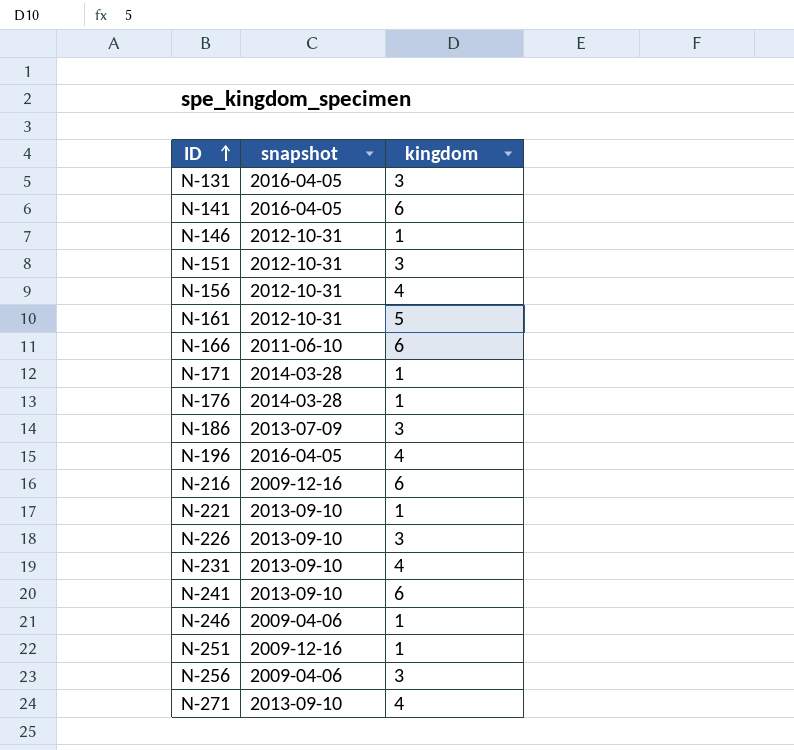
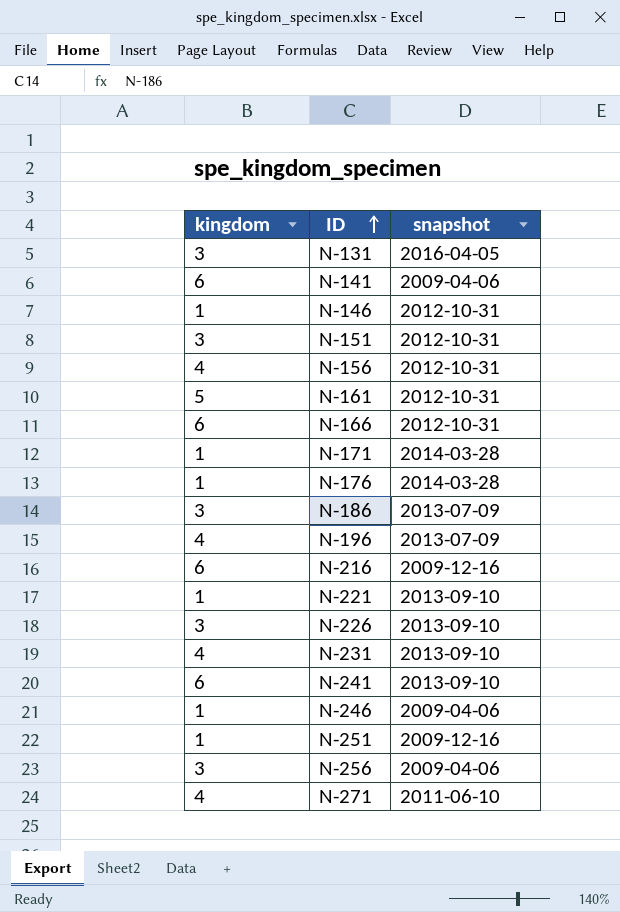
column kingdom | position: 3 -> 1
N-141 | snapshot: 2016-04-05 -> 2009-04-06
N-166 | snapshot: 2011-06-10 -> 2012-10-31
N-196 | snapshot: 2016-04-05 -> 2013-07-09
N-271 | snapshot: 2013-09-10 -> 2011-06-10

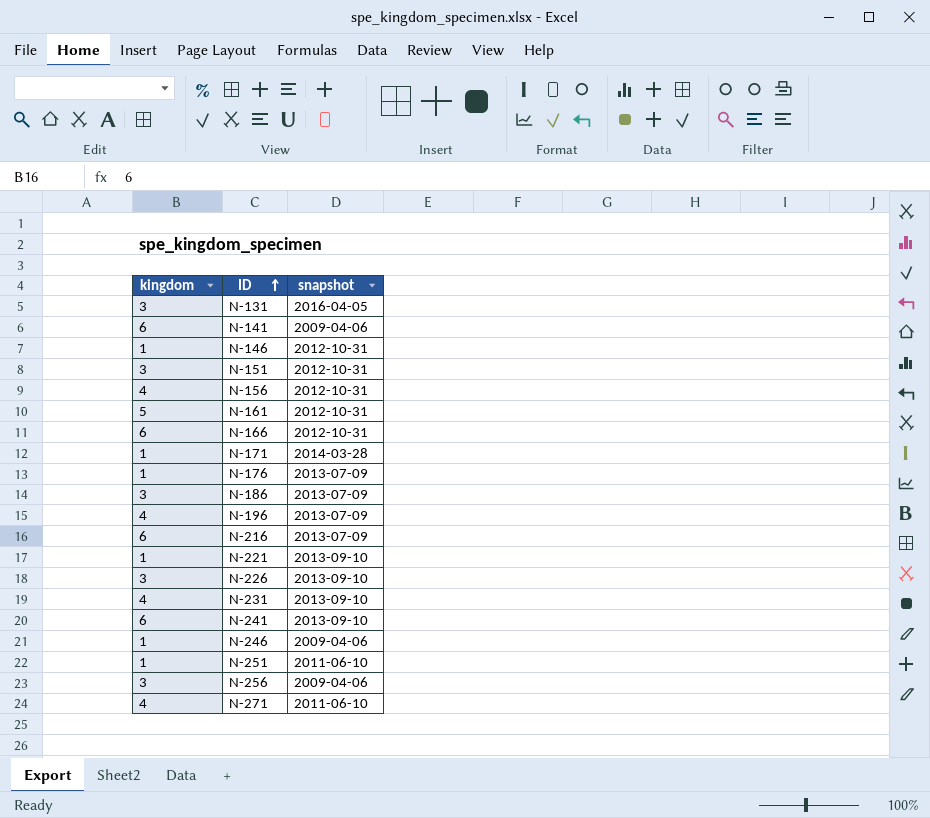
N-176 | snapshot: 2014-03-28 -> 2013-07-09
N-216 | snapshot: 2009-12-16 -> 2013-07-09
N-251 | snapshot: 2009-12-16 -> 2011-06-10

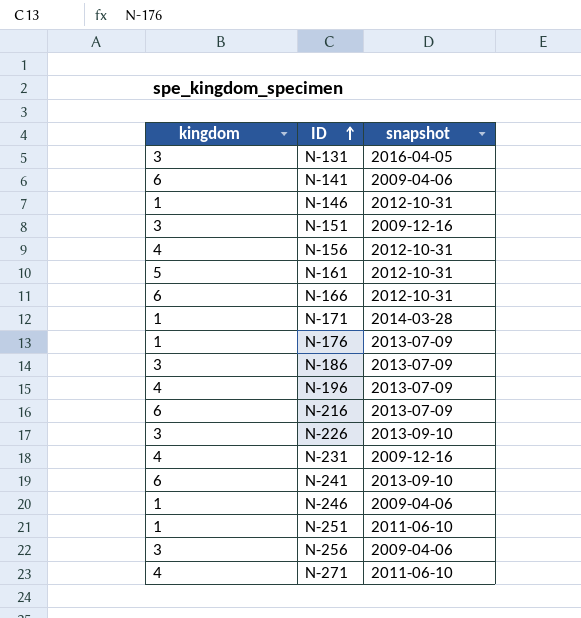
row N-221: 1 | 2013-09-10 -> none
N-151 | snapshot: 2012-10-31 -> 2009-12-16
N-231 | snapshot: 2013-09-10 -> 2009-12-16

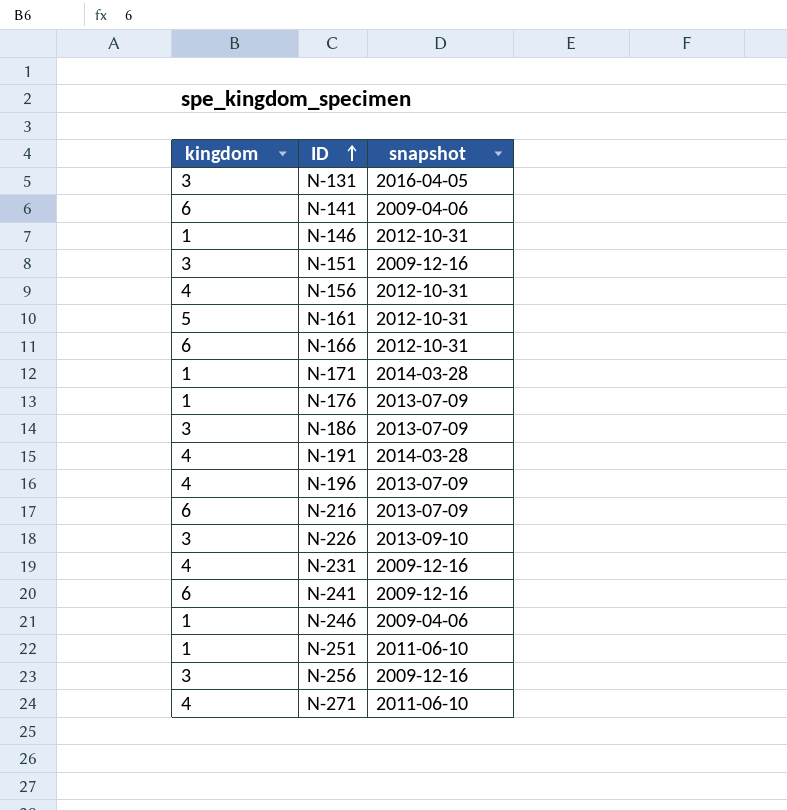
row N-191: none -> 4 | 2014-03-28
N-241 | snapshot: 2013-09-10 -> 2009-12-16
N-256 | snapshot: 2009-04-06 -> 2009-12-16

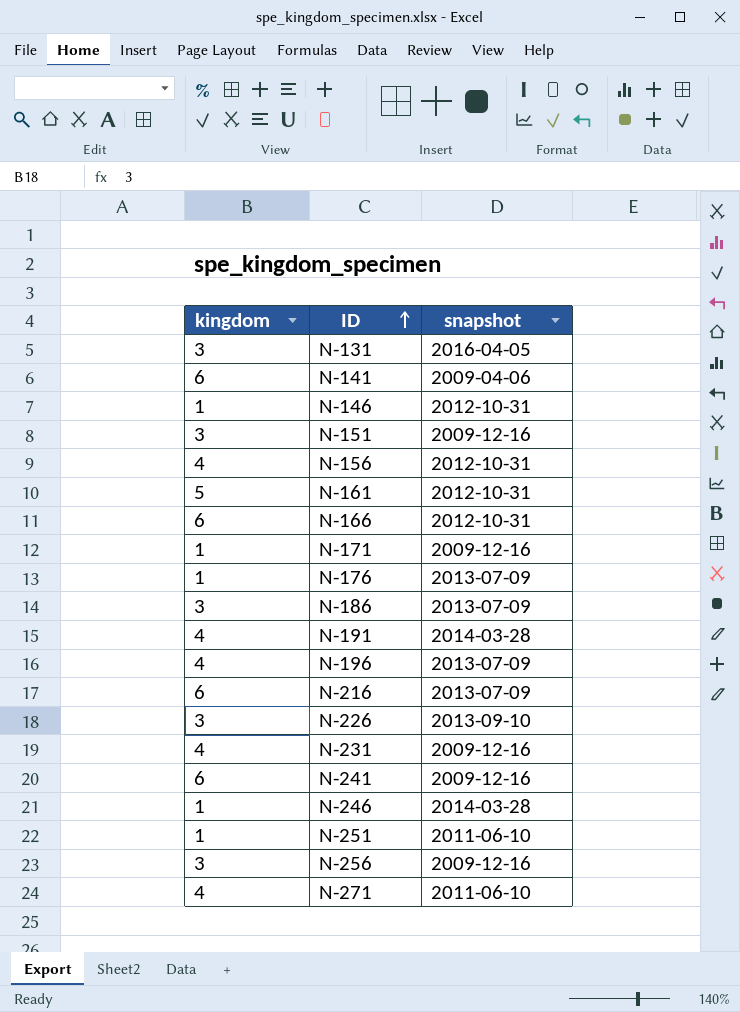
N-171 | snapshot: 2014-03-28 -> 2009-12-16
N-246 | snapshot: 2009-04-06 -> 2014-03-28

